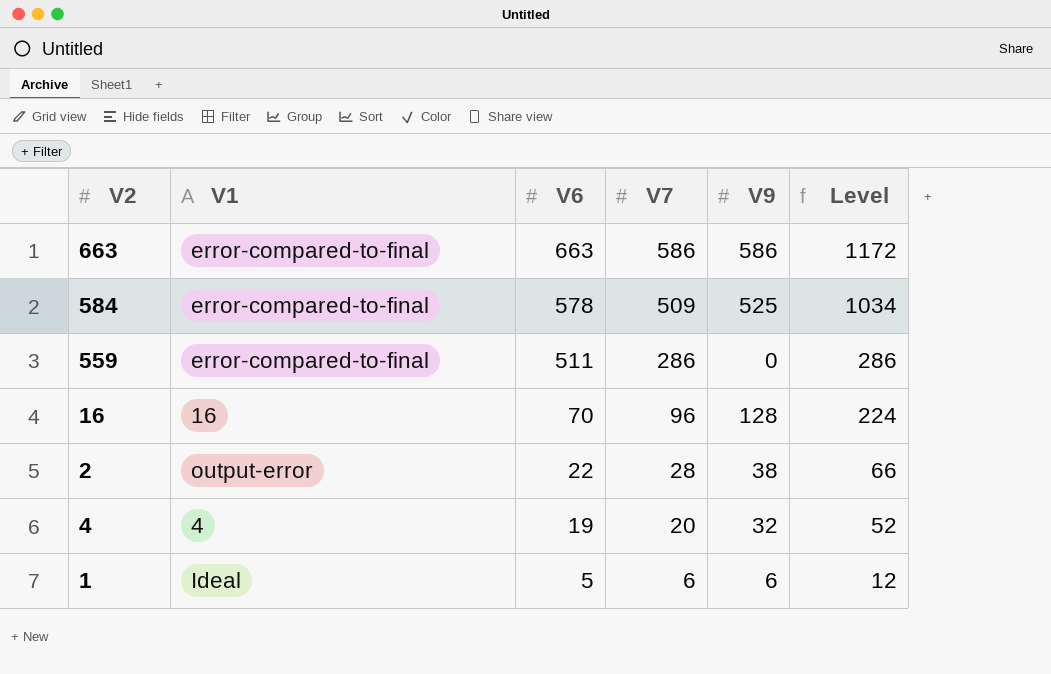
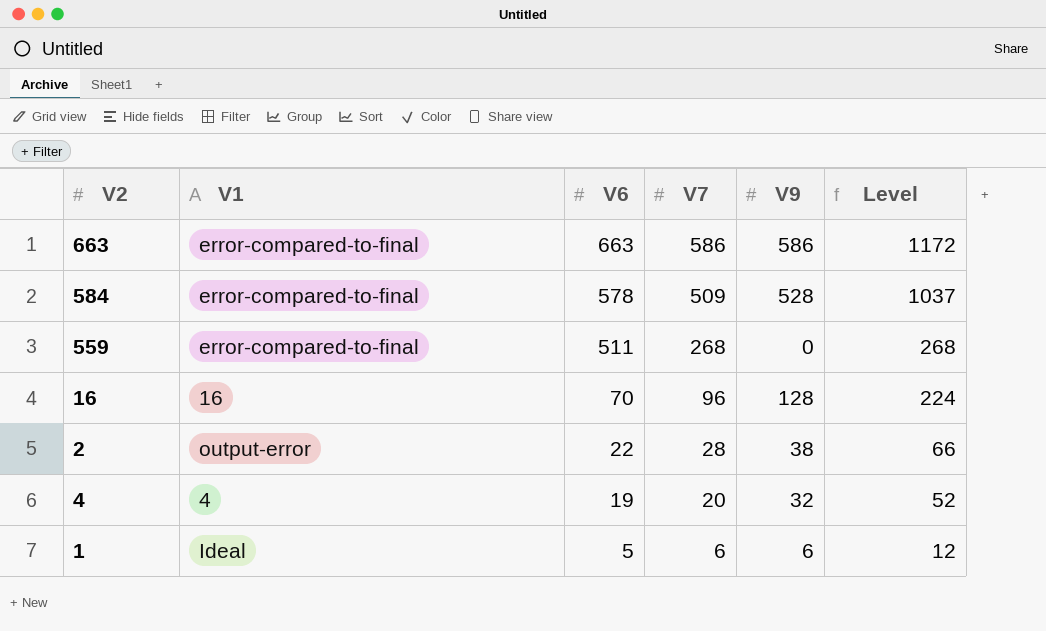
584 | V9: 525 -> 528
584 | Level: 1034 -> 1037
559 | V7: 286 -> 268
559 | Level: 286 -> 268

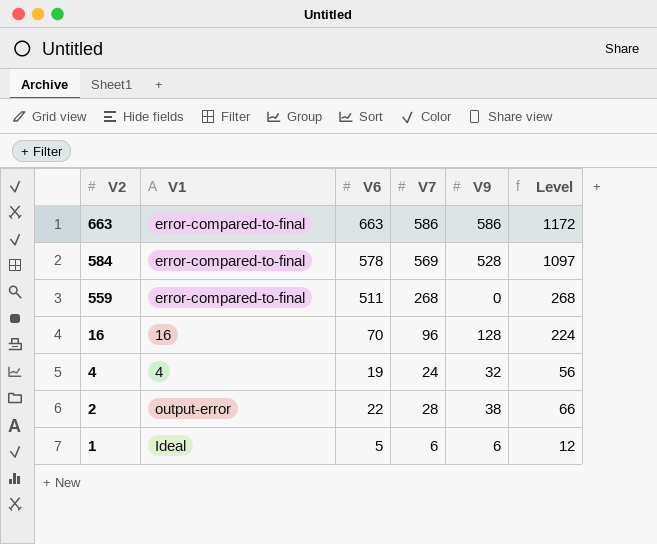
row order: V6 descending -> V2 descending
584 | V7: 509 -> 569
584 | Level: 1037 -> 1097
4 | V7: 20 -> 24
4 | Level: 52 -> 56

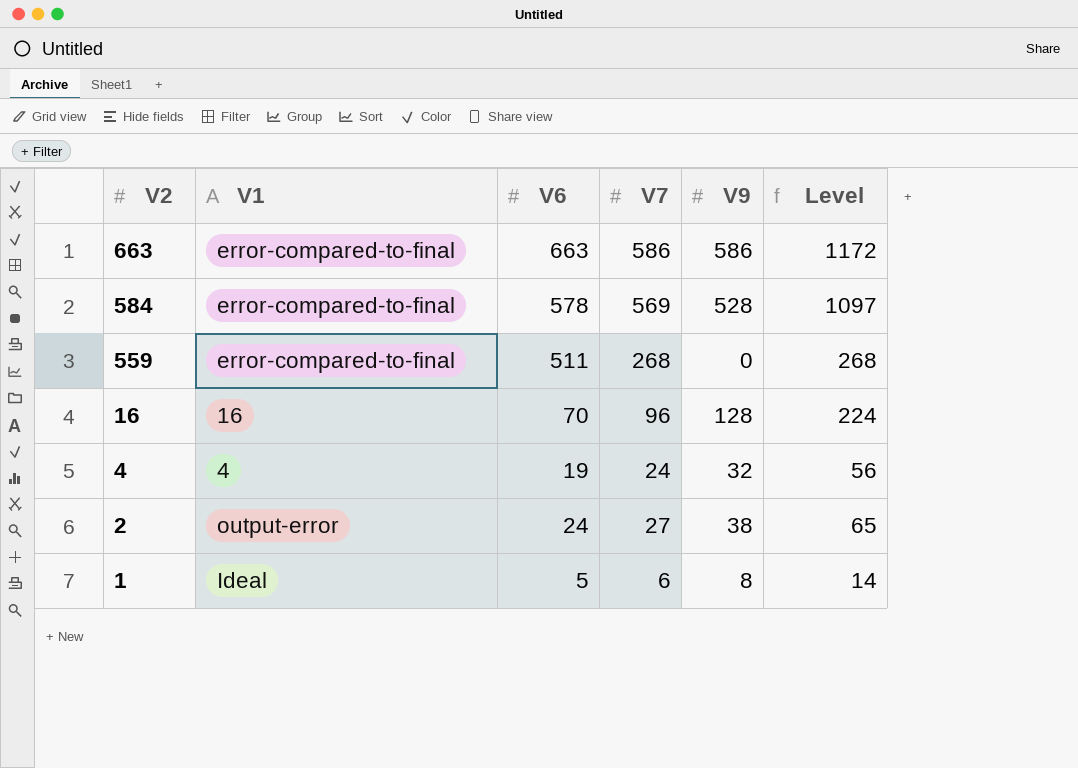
2 | V6: 22 -> 24
2 | V7: 28 -> 27
2 | Level: 66 -> 65
1 | V9: 6 -> 8
1 | Level: 12 -> 14

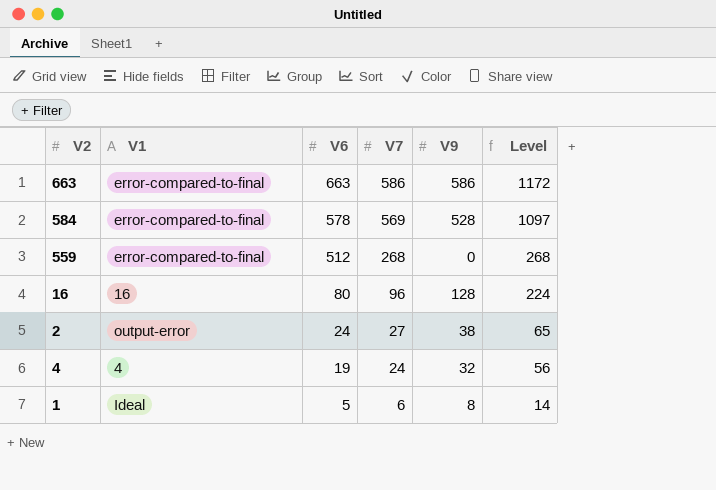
row order: V2 descending -> V6 descending
559 | V6: 511 -> 512
16 | V6: 70 -> 80

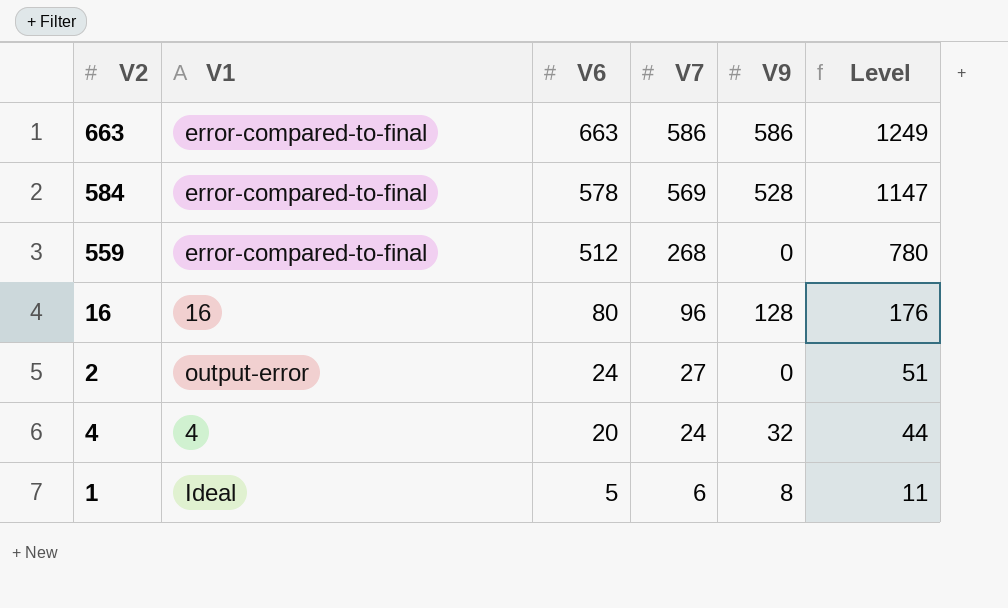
column Level | formula: [V7] + [V9] -> [V6] + [V7]
2 | V9: 38 -> 0
4 | V6: 19 -> 20

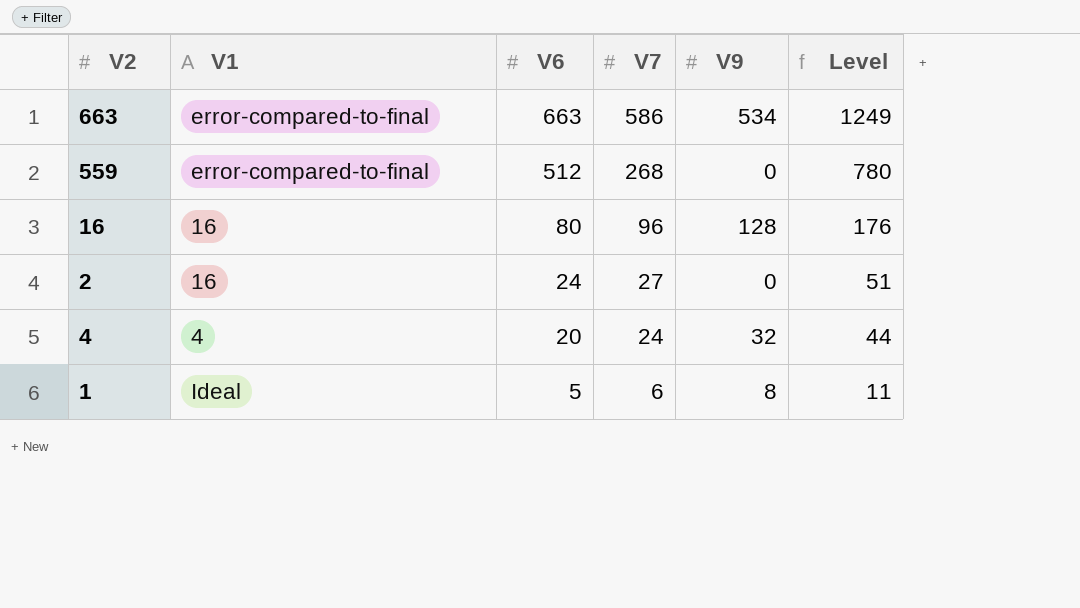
row 584: error-compared-to-final | 578 | 569 | 528 | 1147 -> none
663 | V9: 586 -> 534
2 | V1: output-error -> 16

